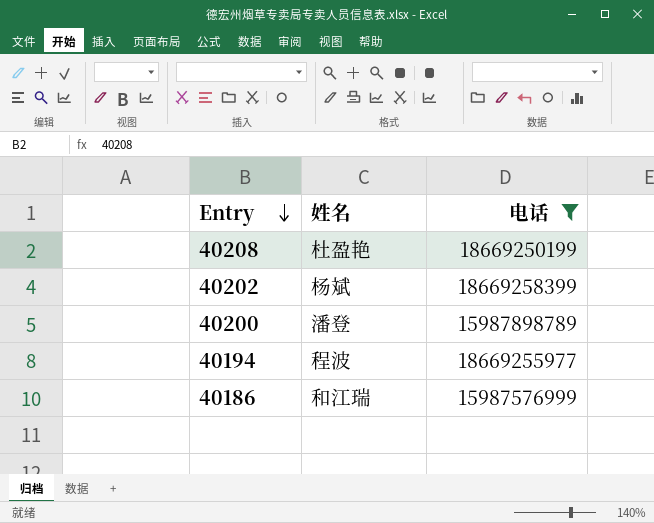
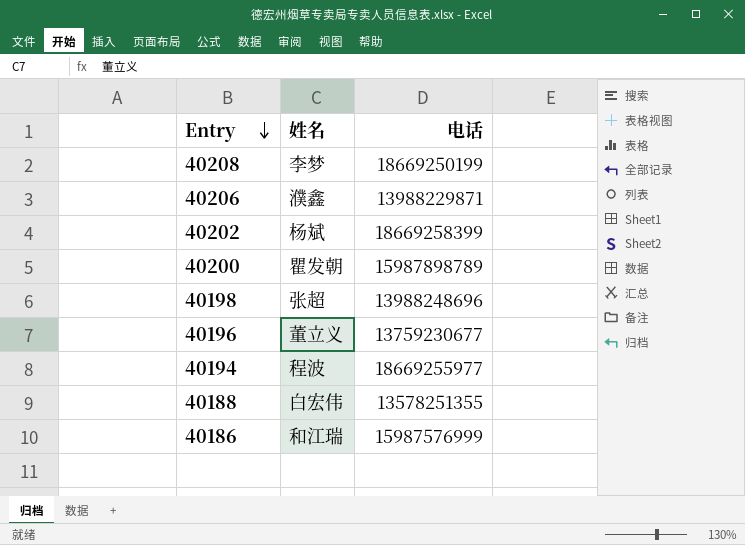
filter: 电话 >= 15987576999 -> none
40208 | 姓名: 杜盈艳 -> 李梦
40200 | 姓名: 潘登 -> 瞿发朝

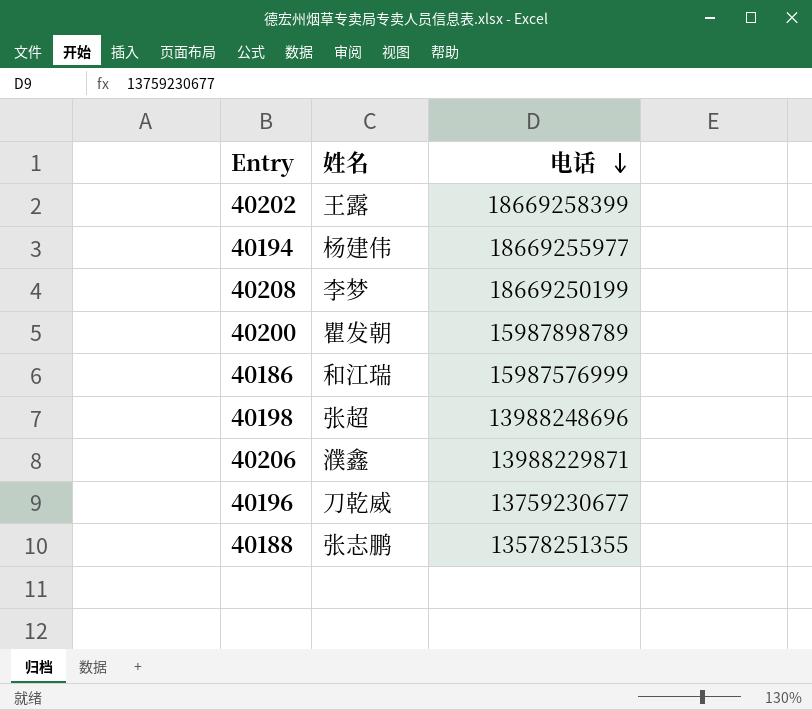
row order: Entry descending -> 电话 descending
40202 | 姓名: 杨斌 -> 王露
40194 | 姓名: 程波 -> 杨建伟
40196 | 姓名: 董立义 -> 刀乾威
40188 | 姓名: 白宏伟 -> 张志鹏

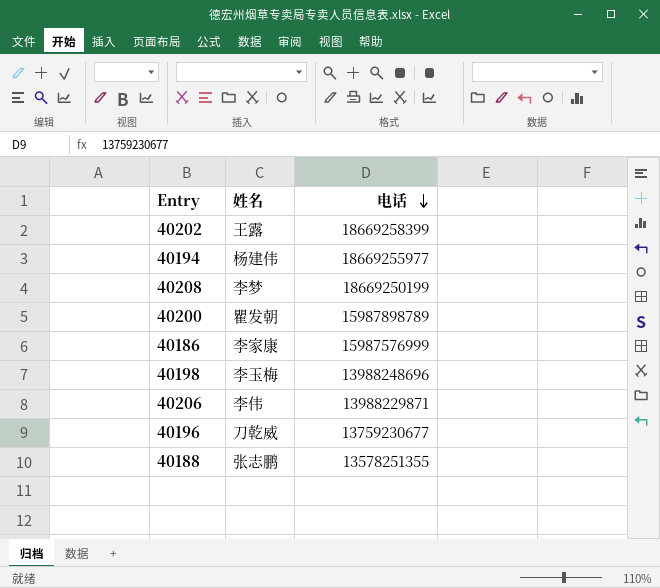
40186 | 姓名: 和江瑞 -> 李家康
40198 | 姓名: 张超 -> 李玉梅
40206 | 姓名: 濮鑫 -> 李伟

